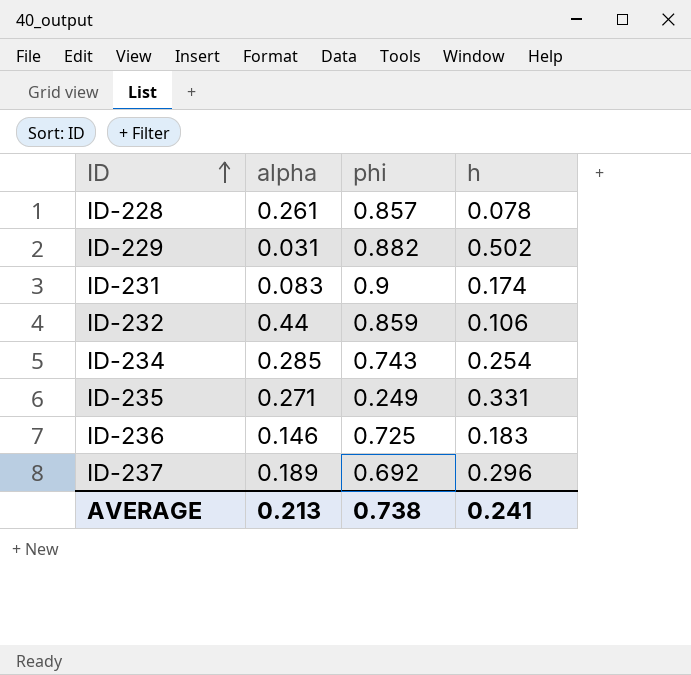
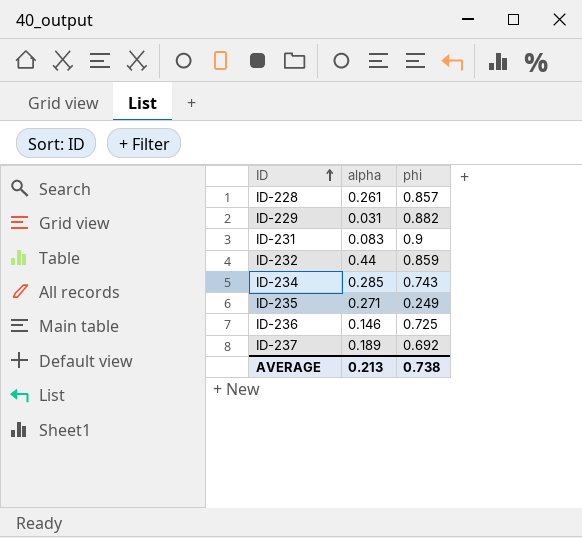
column h | position: 4 -> none

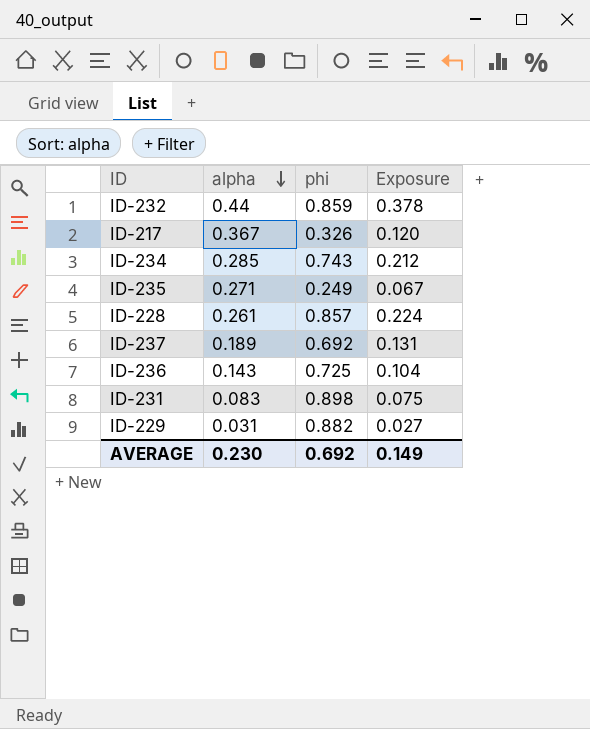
row order: ID ascending -> alpha descending
column Exposure | formula: none -> [alpha] * [phi]
row ID-217: none -> 0.367 | 0.326 | 0.120
ID-236 | alpha: 0.146 -> 0.143
ID-231 | phi: 0.9 -> 0.898
AVERAGE | alpha: 0.213 -> 0.230
AVERAGE | phi: 0.738 -> 0.692

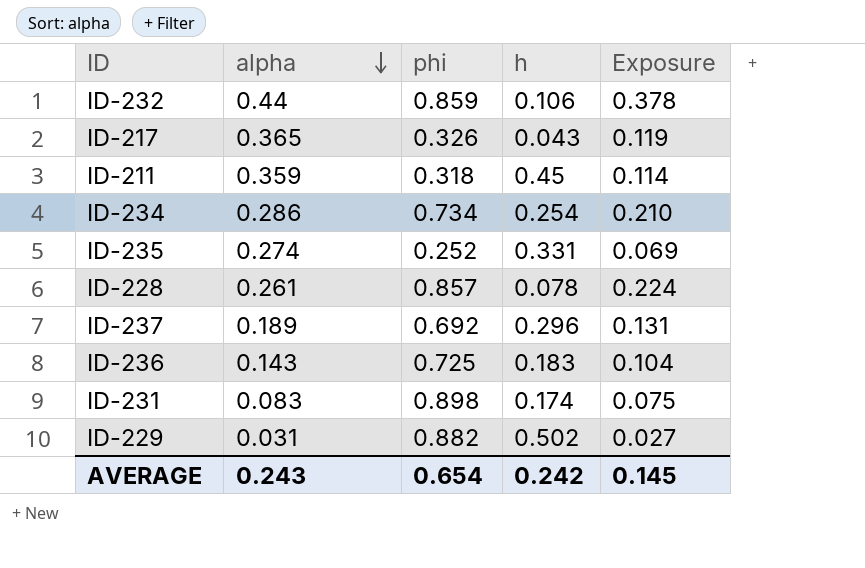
column h | position: none -> 4
ID-217 | alpha: 0.367 -> 0.365
ID-217 | Exposure: 0.120 -> 0.119
row ID-211: none -> 0.359 | 0.318 | 0.45 | 0.114
ID-234 | alpha: 0.285 -> 0.286
ID-234 | phi: 0.743 -> 0.734
ID-234 | Exposure: 0.212 -> 0.210
ID-235 | alpha: 0.271 -> 0.274
ID-235 | phi: 0.249 -> 0.252
ID-235 | Exposure: 0.067 -> 0.069
AVERAGE | alpha: 0.230 -> 0.243
AVERAGE | phi: 0.692 -> 0.654
AVERAGE | Exposure: 0.149 -> 0.145

